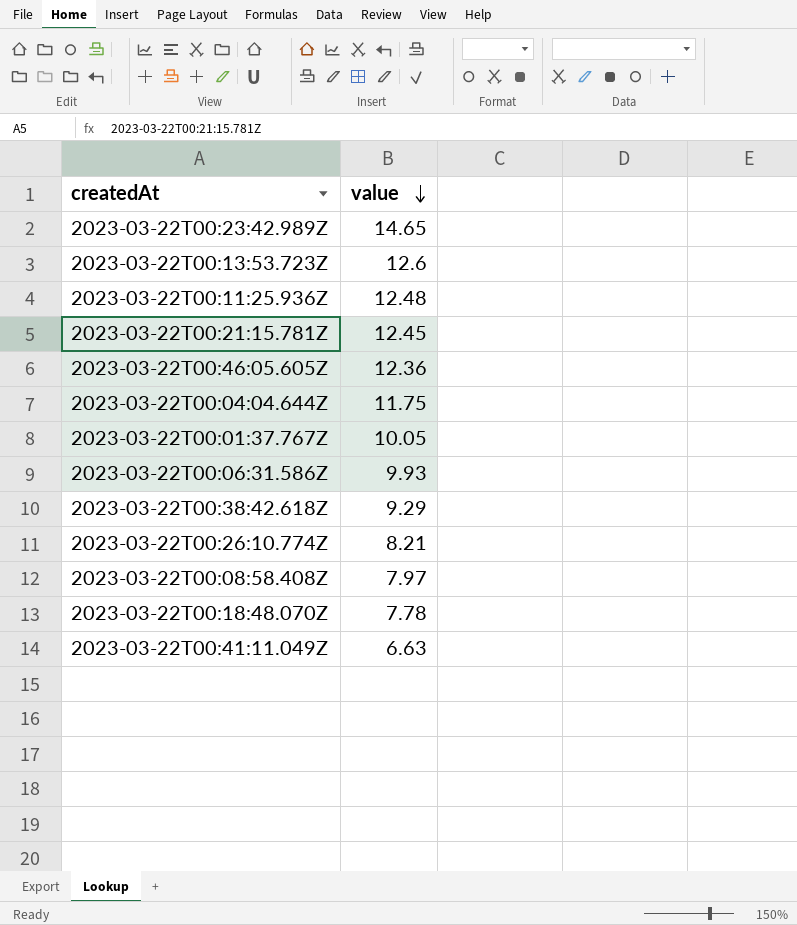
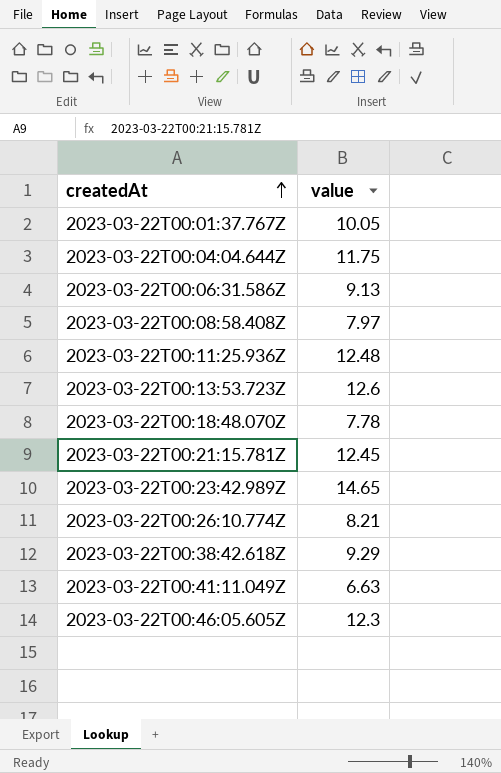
row order: value descending -> createdAt ascending
2023-03-22T00:06:31.586Z | value: 9.93 -> 9.13
2023-03-22T00:46:05.605Z | value: 12.36 -> 12.3

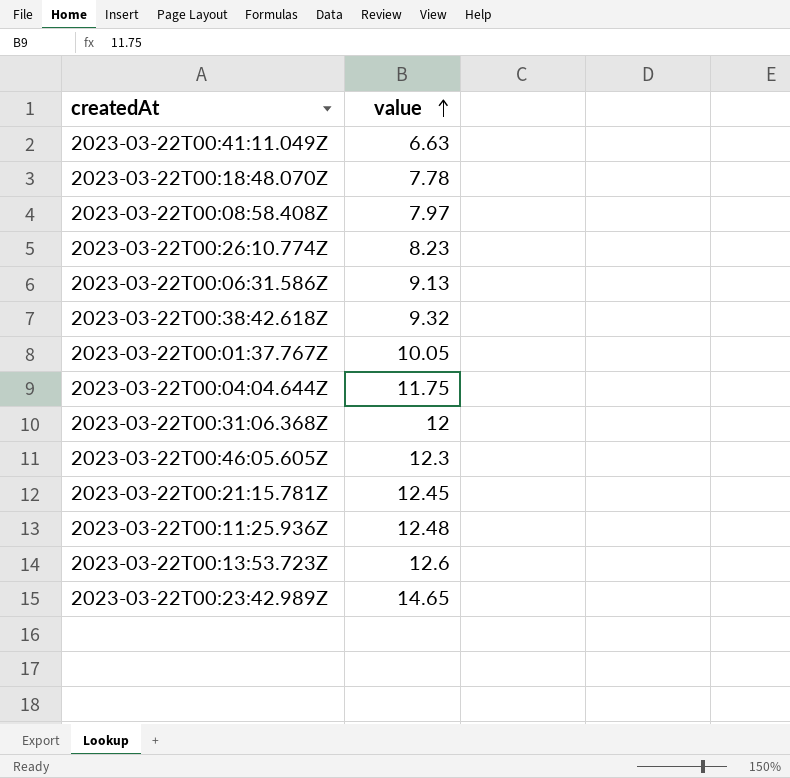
row order: createdAt ascending -> value ascending
2023-03-22T00:26:10.774Z | value: 8.21 -> 8.23
2023-03-22T00:38:42.618Z | value: 9.29 -> 9.32
row 2023-03-22T00:31:06.368Z: none -> 12

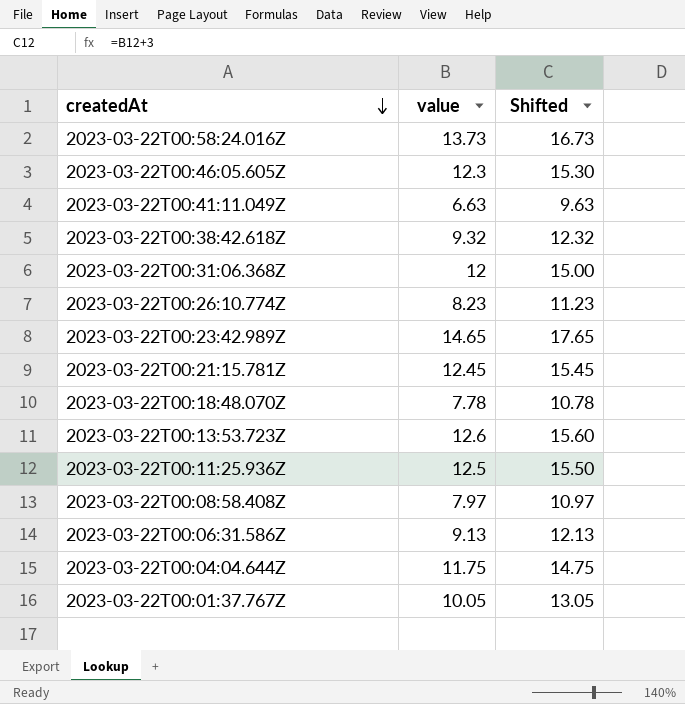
row order: value ascending -> createdAt descending
column Shifted | formula: none -> [value] + 3
row 2023-03-22T00:58:24.016Z: none -> 13.73 | 16.73
2023-03-22T00:11:25.936Z | value: 12.48 -> 12.5

